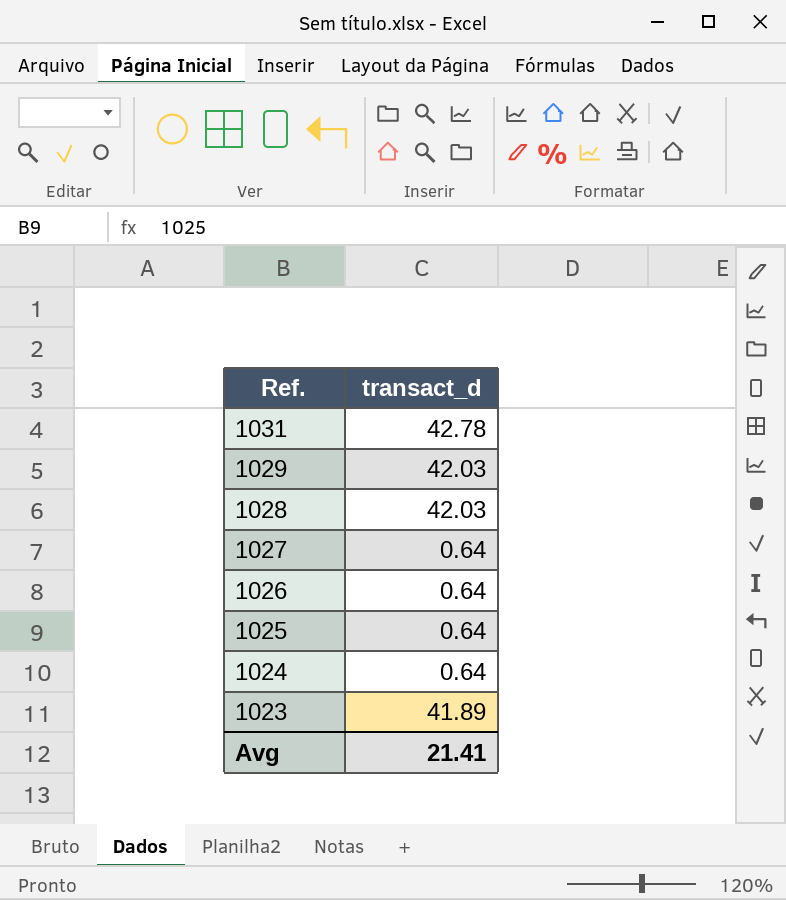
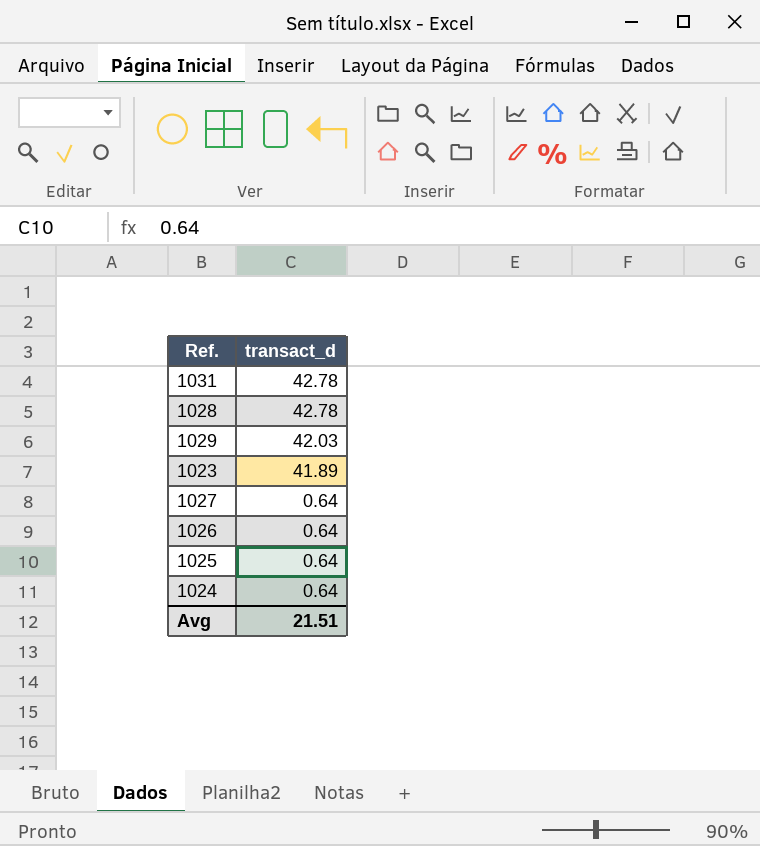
row order: Ref. descending -> transact_d descending
1028 | transact_d: 42.03 -> 42.78
Avg | transact_d: 21.41 -> 21.51

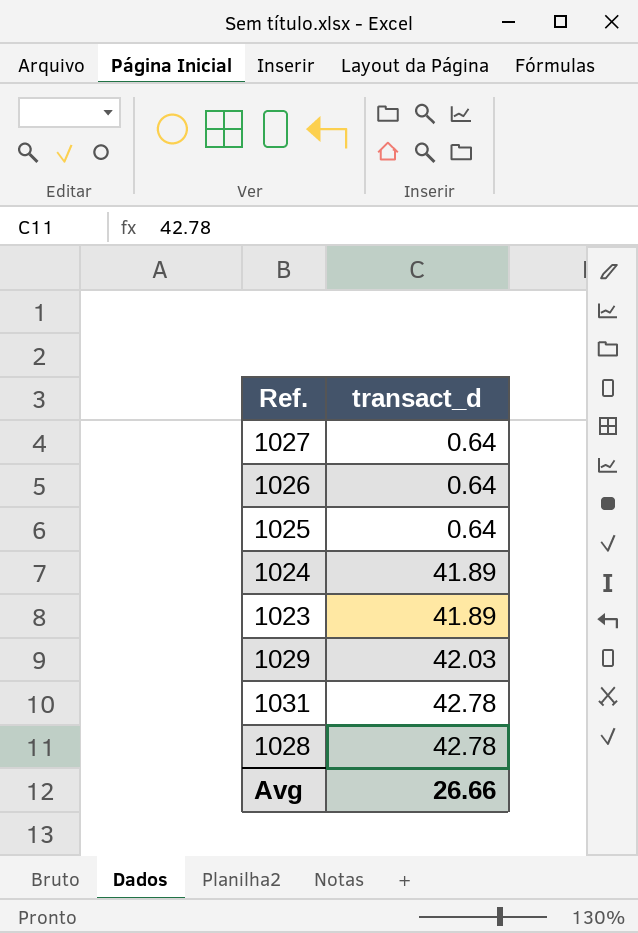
row order: transact_d descending -> transact_d ascending
1024 | transact_d: 0.64 -> 41.89
Avg | transact_d: 21.51 -> 26.66

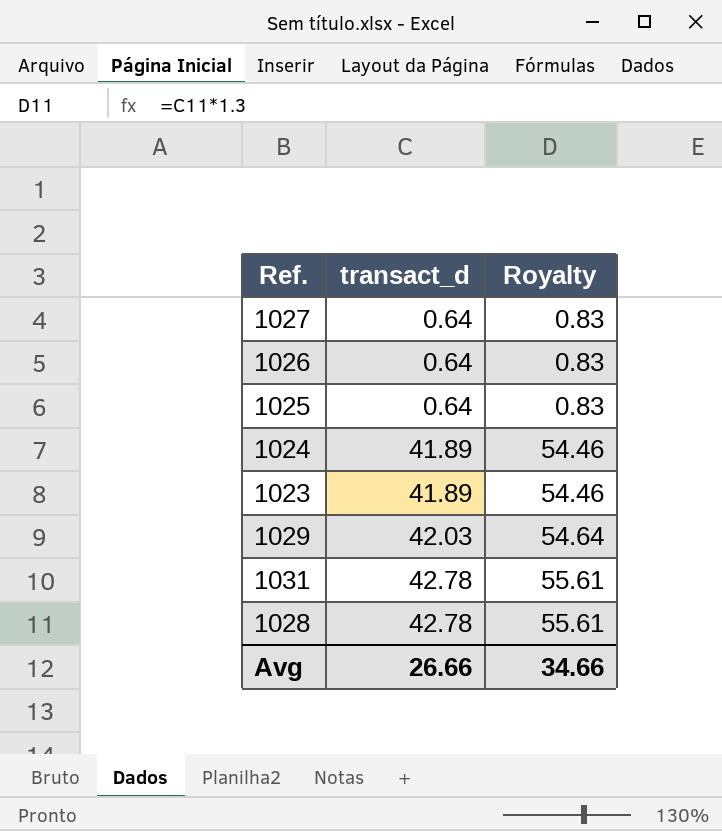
column Royalty | formula: none -> [transact_d] * 1.3

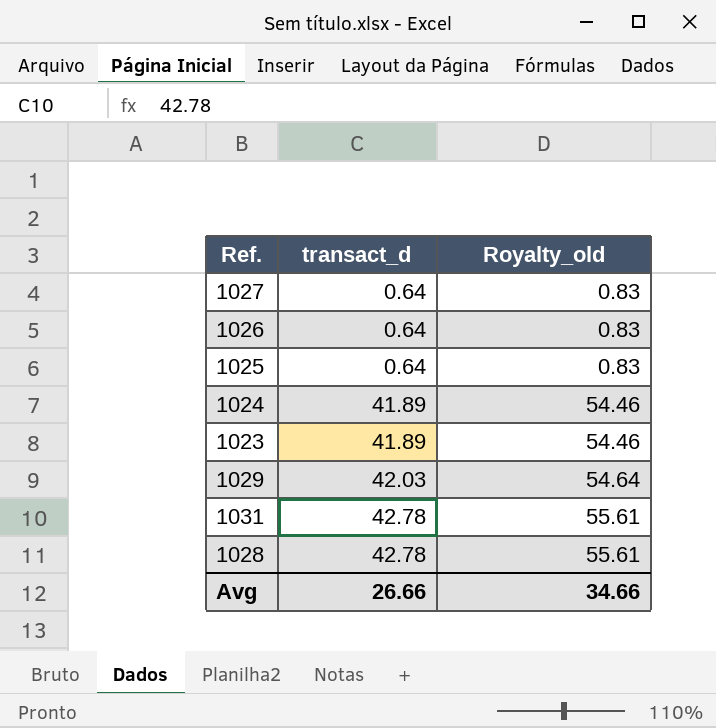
column name: Royalty -> Royalty_old

